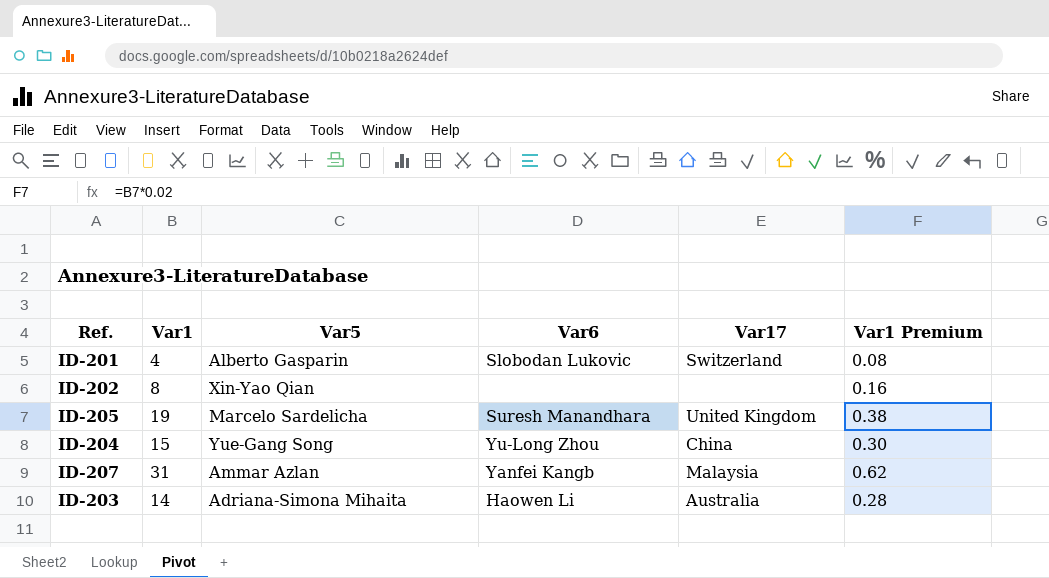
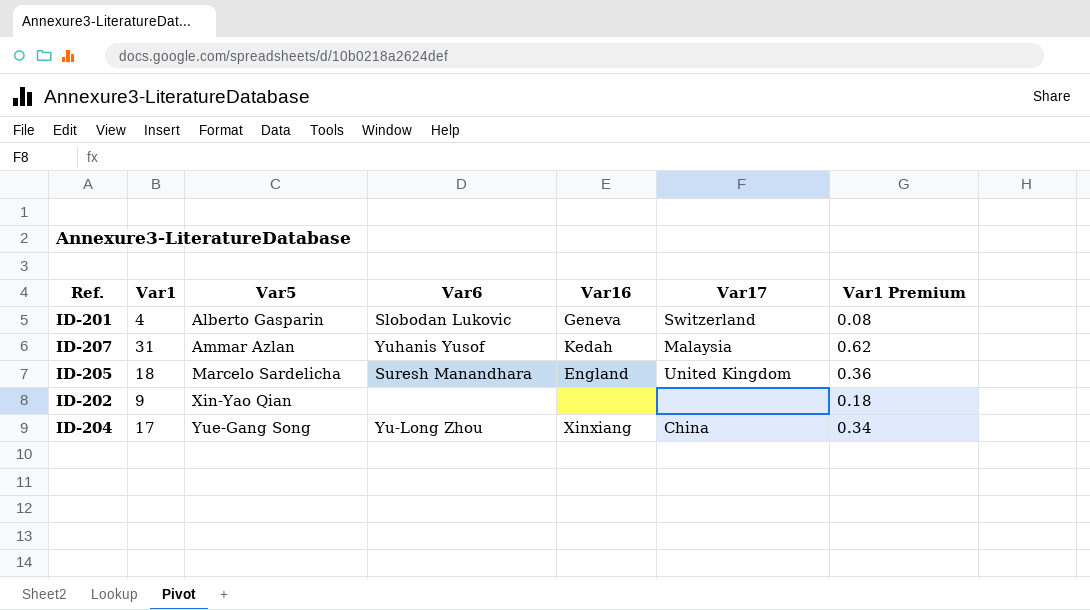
row order: none -> Var5 ascending
column Var16 | position: none -> 5
row ID-203: 14 | Adriana-Simona Mihaita | Haowen Li | Australia | 0.28 -> none
ID-207 | Var6: Yanfei Kangb -> Yuhanis Yusof
ID-205 | Var1: 19 -> 18
ID-205 | Var1 Premium: 0.38 -> 0.36
ID-202 | Var1: 8 -> 9
ID-202 | Var1 Premium: 0.16 -> 0.18
ID-204 | Var1: 15 -> 17
ID-204 | Var1 Premium: 0.30 -> 0.34

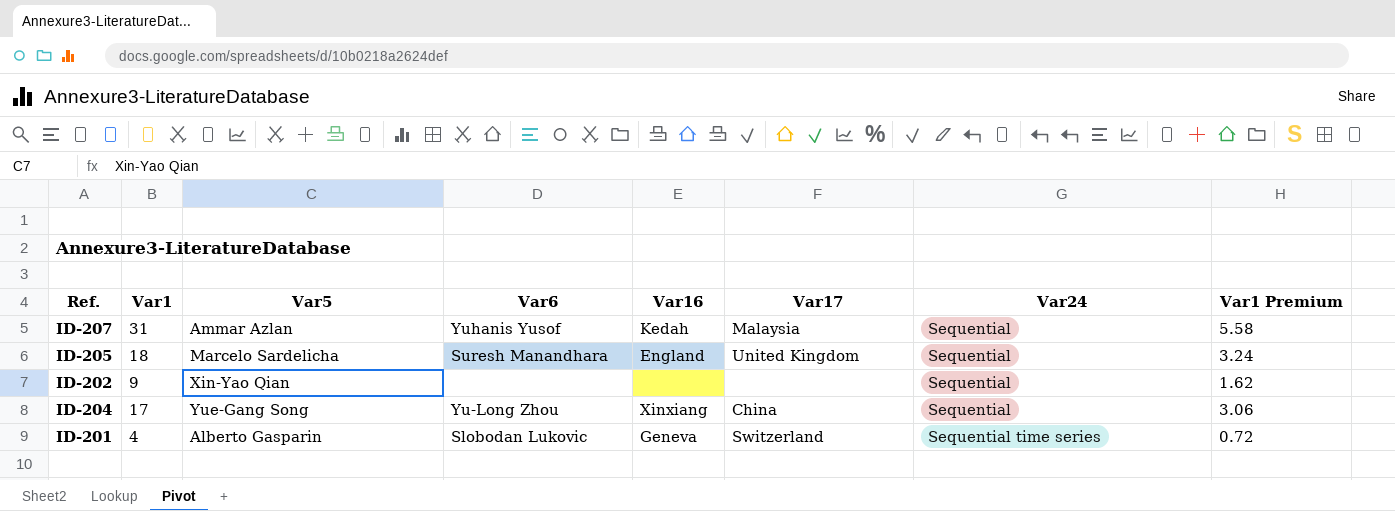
row order: Var5 ascending -> Var24 ascending
column Var24 | position: none -> 7
column Var1 Premium | formula: [Var1] * 0.02 -> [Var1] * 0.18

